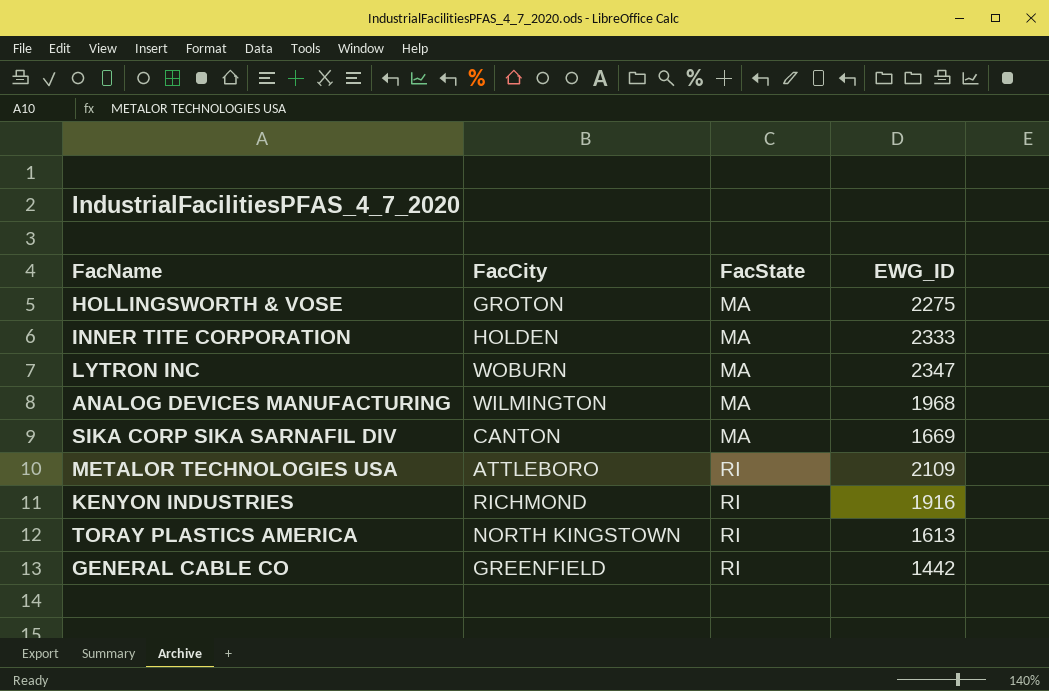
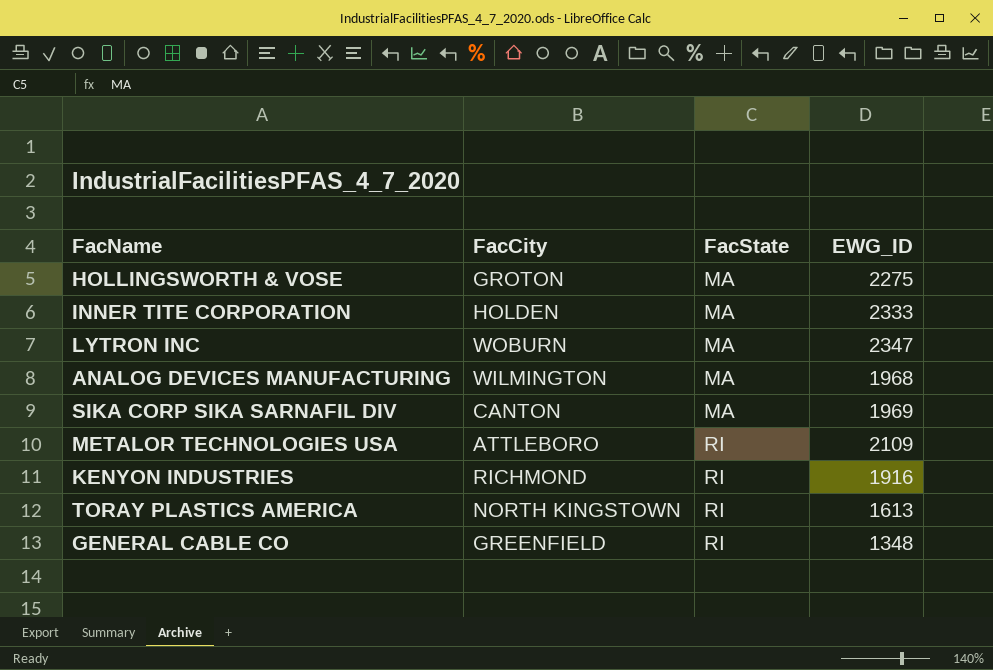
SIKA CORP SIKA SARNAFIL DIV | EWG_ID: 1669 -> 1969
GENERAL CABLE CO | EWG_ID: 1442 -> 1348

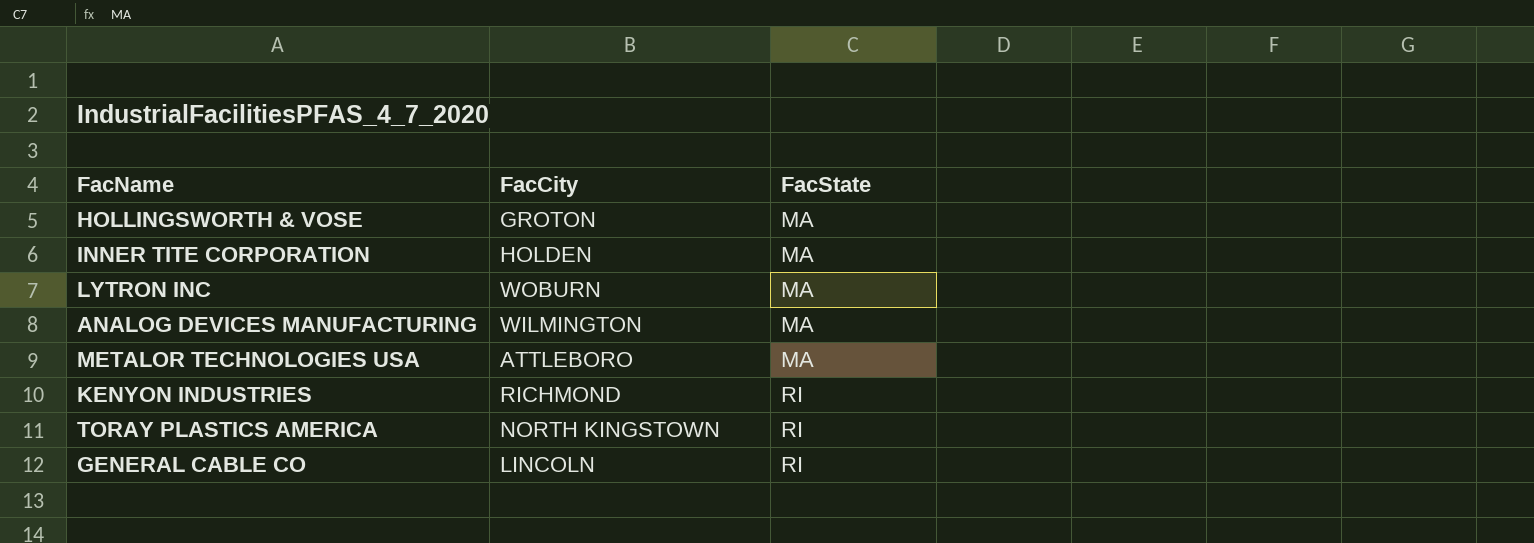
column EWG_ID | position: 4 -> none
row SIKA CORP SIKA SARNAFIL DIV: CANTON | MA | 1969 -> none
METALOR TECHNOLOGIES USA | FacState: RI -> MA
GENERAL CABLE CO | FacCity: GREENFIELD -> LINCOLN

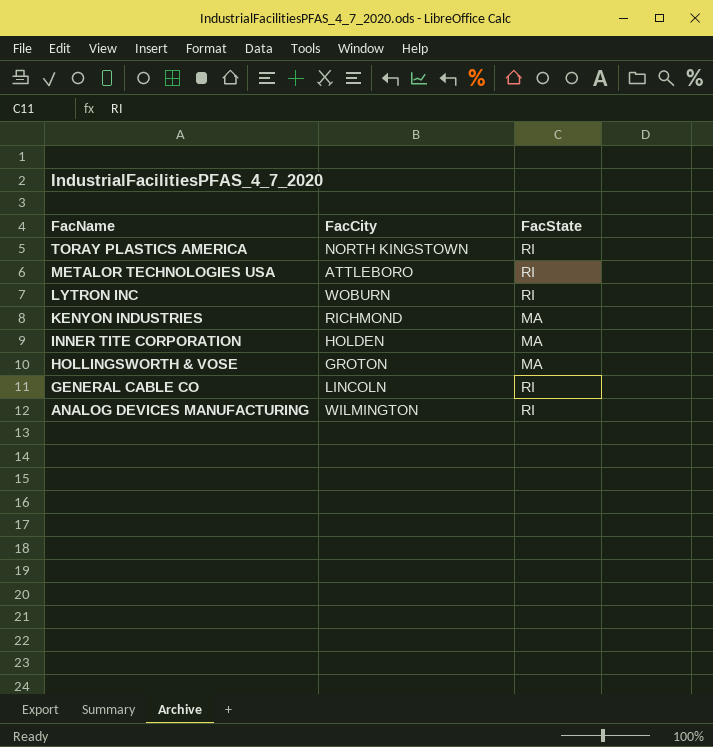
row order: FacState ascending -> FacName descending
METALOR TECHNOLOGIES USA | FacState: MA -> RI
LYTRON INC | FacState: MA -> RI
KENYON INDUSTRIES | FacState: RI -> MA
ANALOG DEVICES MANUFACTURING | FacState: MA -> RI

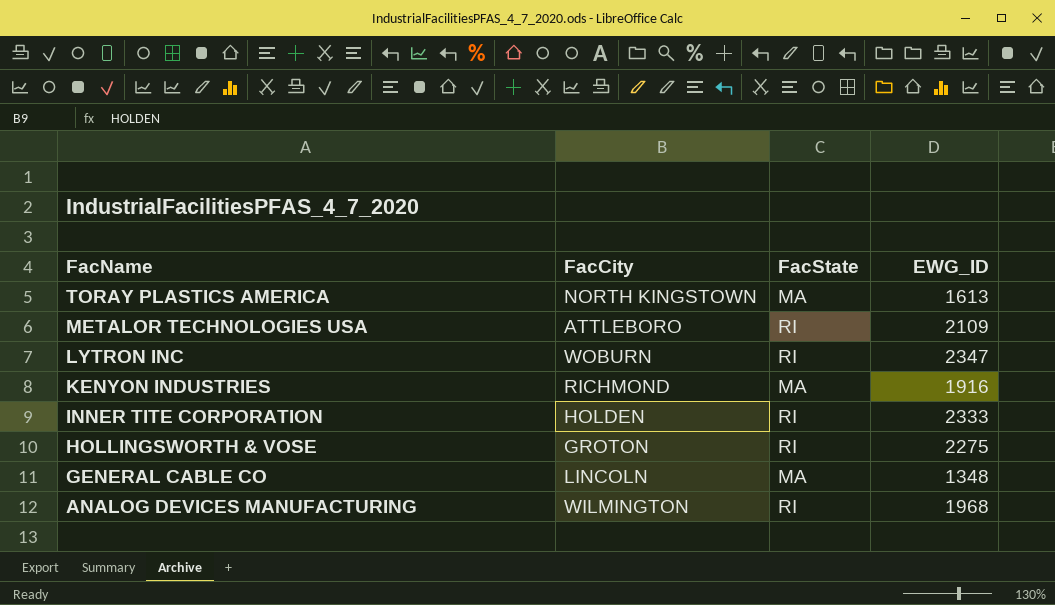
column EWG_ID | position: none -> 4
TORAY PLASTICS AMERICA | FacState: RI -> MA
INNER TITE CORPORATION | FacState: MA -> RI
HOLLINGSWORTH & VOSE | FacState: MA -> RI
GENERAL CABLE CO | FacState: RI -> MA

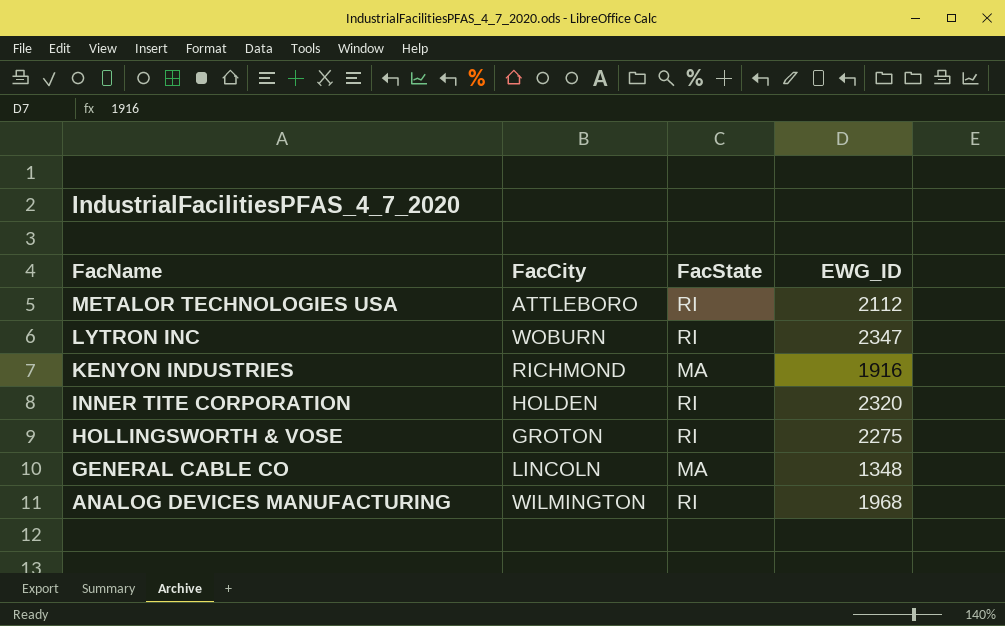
row TORAY PLASTICS AMERICA: NORTH KINGSTOWN | MA | 1613 -> none
METALOR TECHNOLOGIES USA | EWG_ID: 2109 -> 2112
INNER TITE CORPORATION | EWG_ID: 2333 -> 2320

